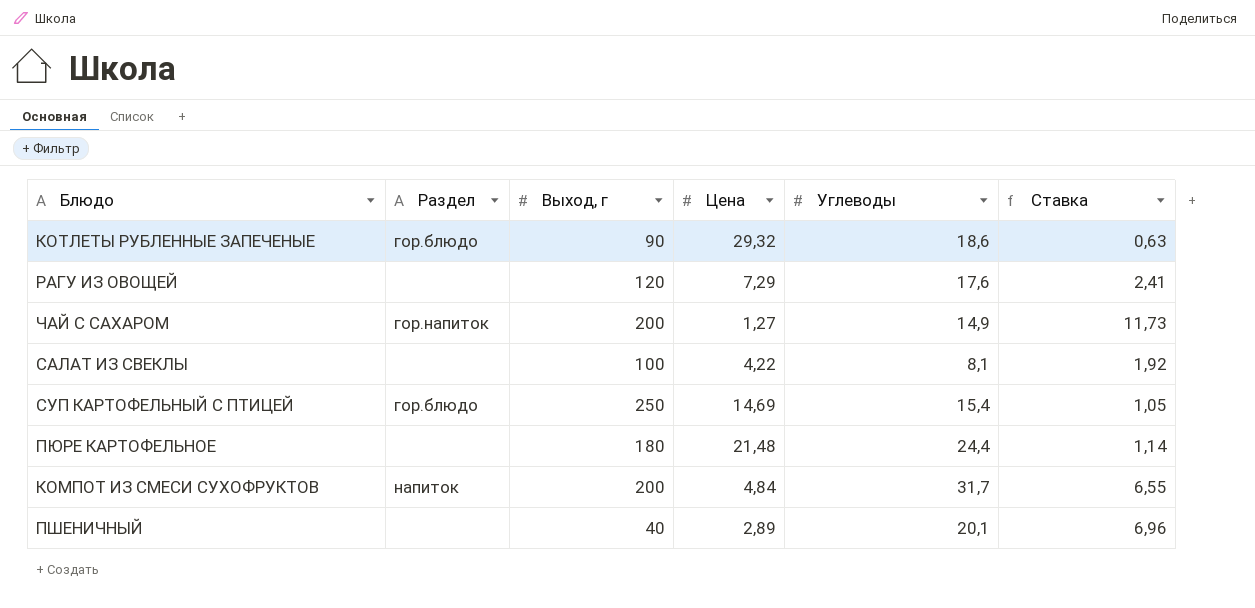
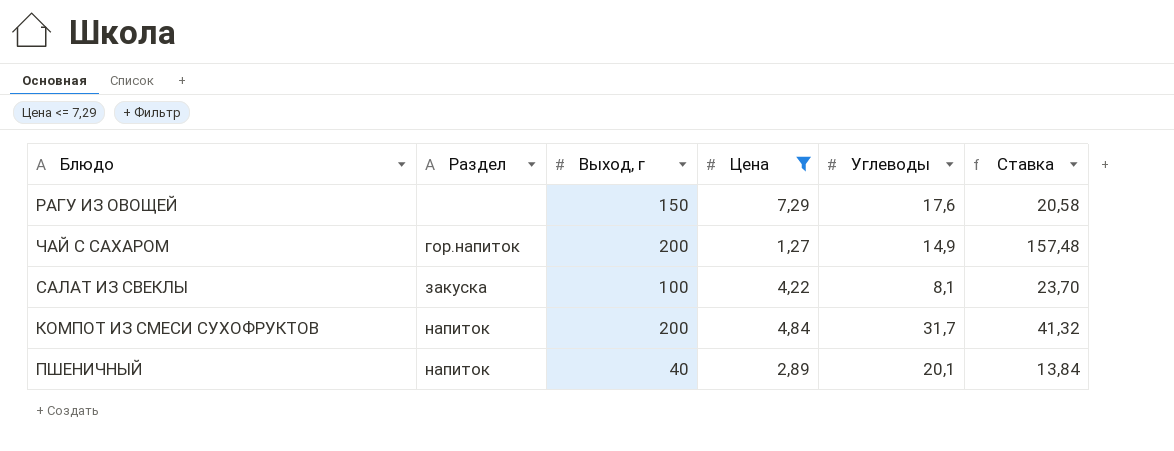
filter: none -> Цена <= 7,29
column Ставка | formula: [Углеводы] / [Цена] -> [Выход, г] / [Цена]
РАГУ ИЗ ОВОЩЕЙ | Выход, г: 120 -> 150
САЛАТ ИЗ СВЕКЛЫ | Раздел: none -> закуска
ПШЕНИЧНЫЙ | Раздел: none -> напиток

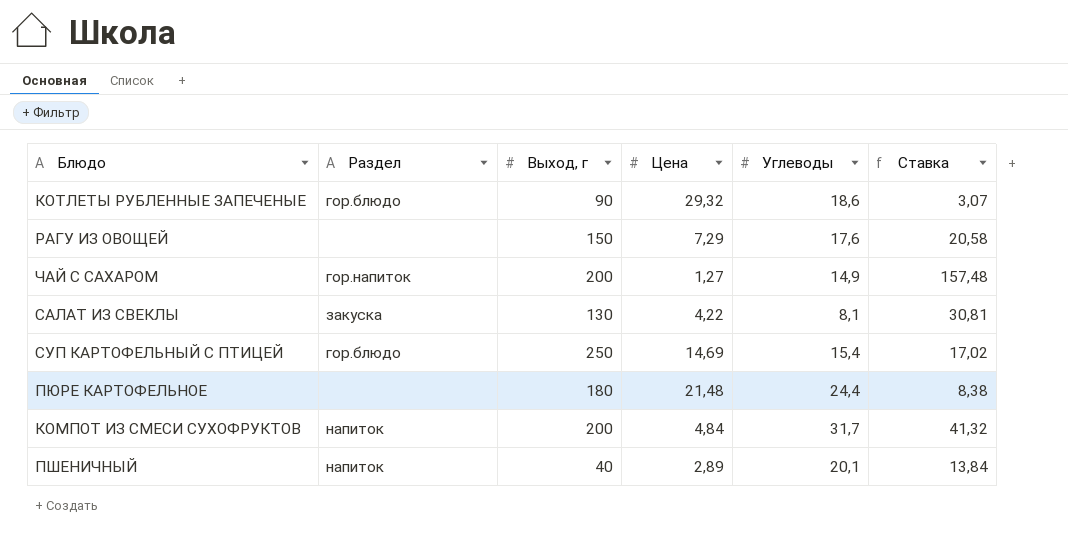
filter: Цена <= 7,29 -> none
САЛАТ ИЗ СВЕКЛЫ | Выход, г: 100 -> 130
САЛАТ ИЗ СВЕКЛЫ | Ставка: 23,70 -> 30,81

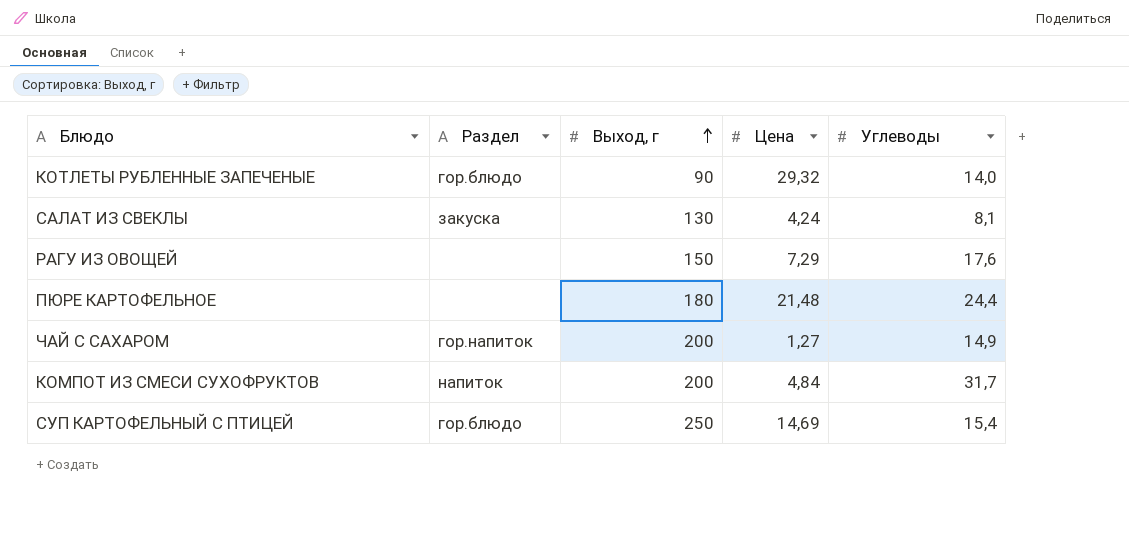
row order: none -> Выход, г ascending
column Ставка | formula: [Выход, г] / [Цена] -> none
row ПШЕНИЧНЫЙ: напиток | 40 | 2,89 | 20,1 | 13,84 -> none
КОТЛЕТЫ РУБЛЕННЫЕ ЗАПЕЧЕНЫЕ | Углеводы: 18,6 -> 14,0
САЛАТ ИЗ СВЕКЛЫ | Цена: 4,22 -> 4,24

